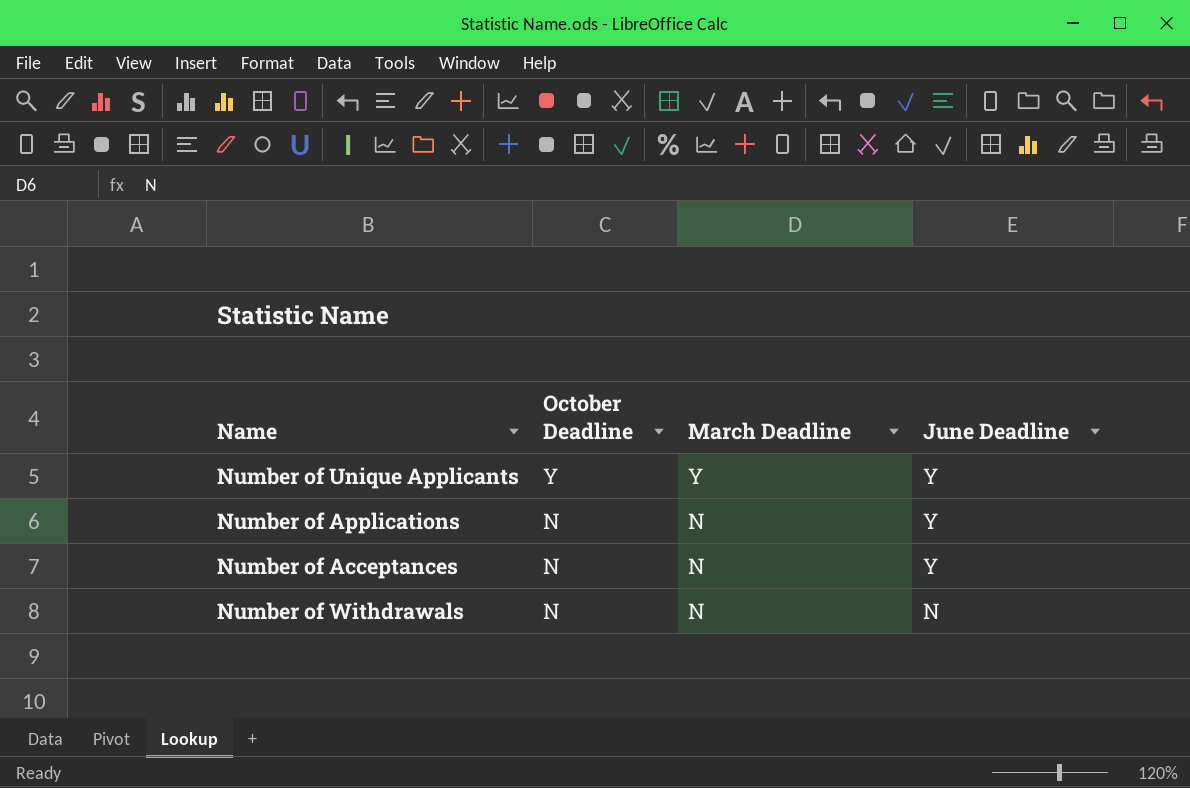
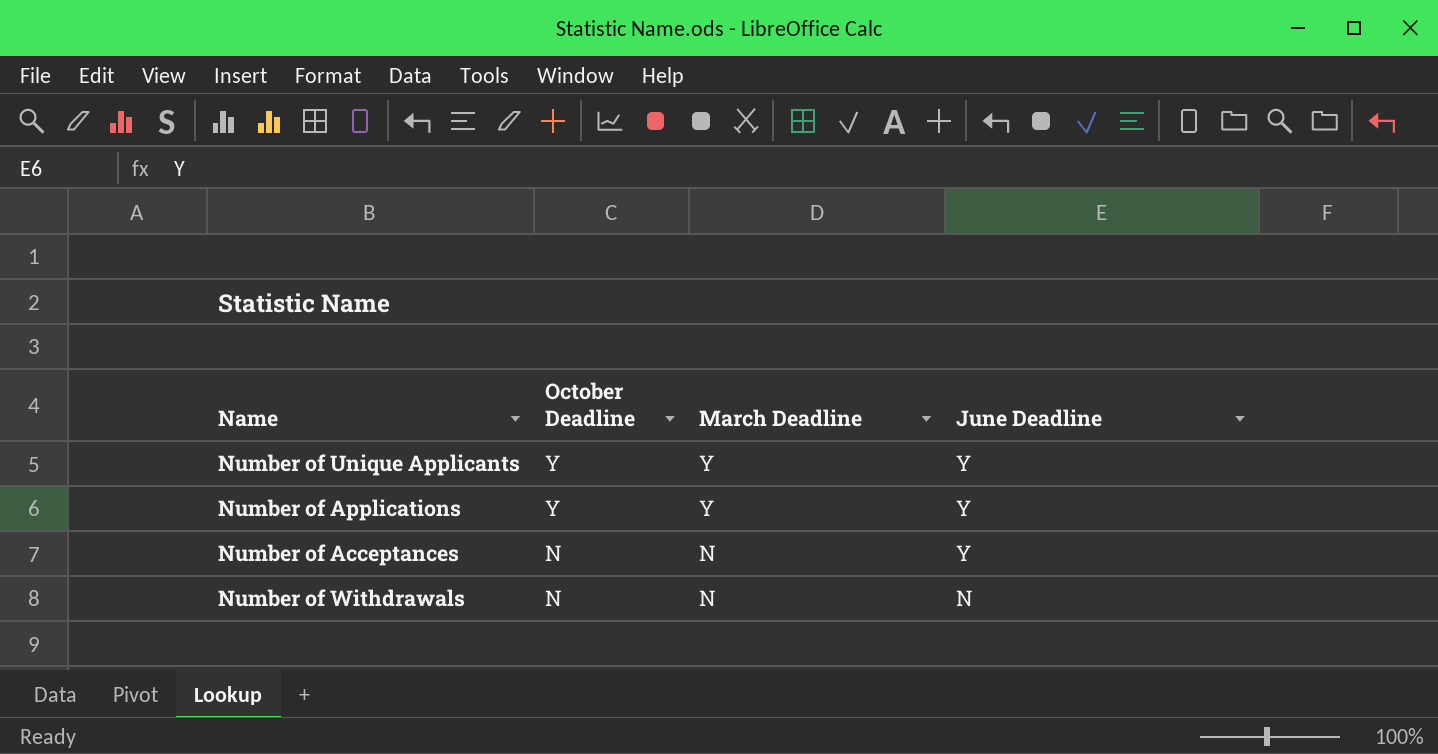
Number of Applications | October Deadline: N -> Y
Number of Applications | March Deadline: N -> Y

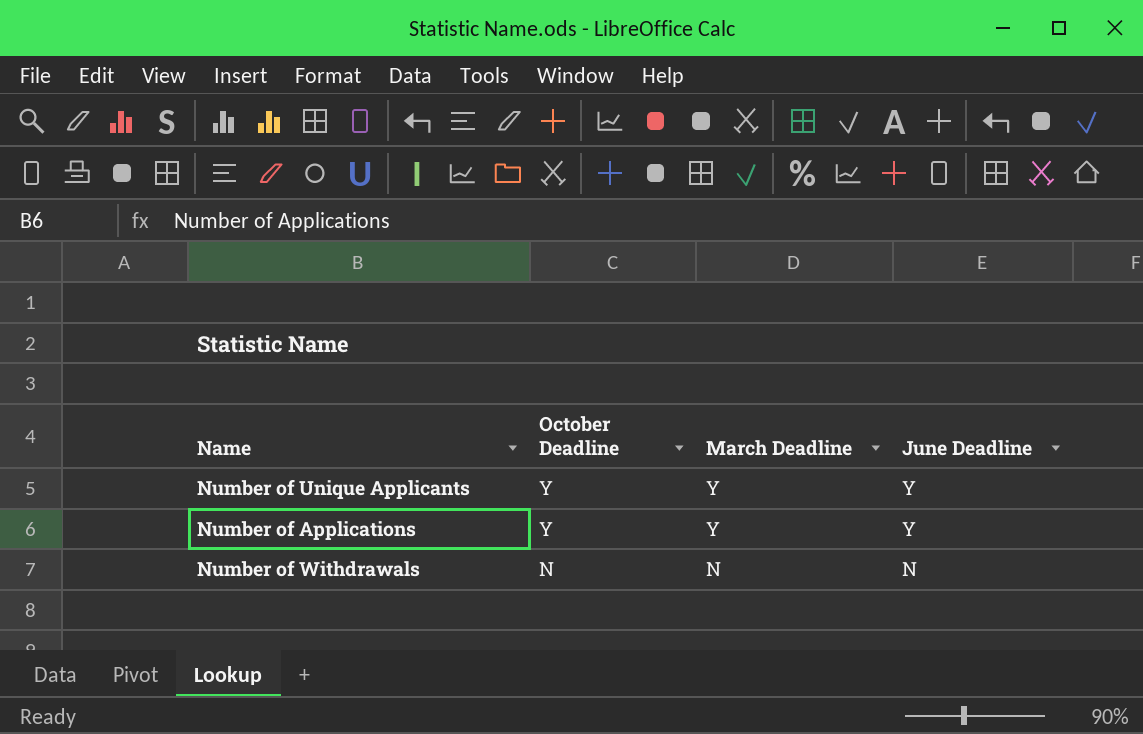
row Number of Acceptances: N | N | Y -> none

